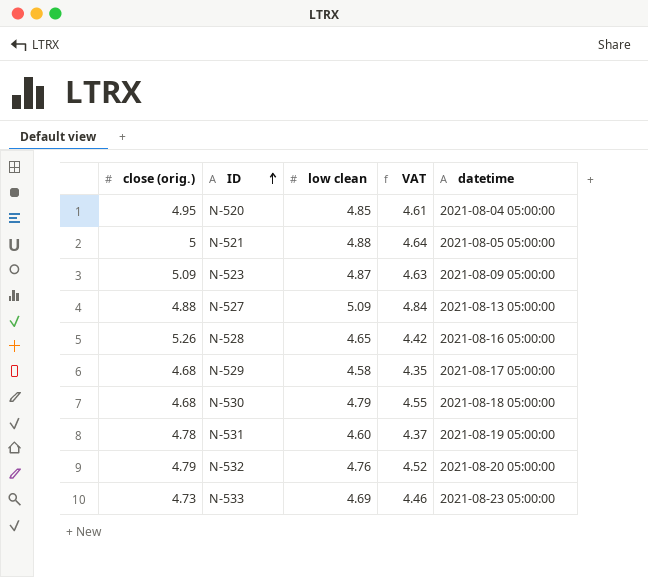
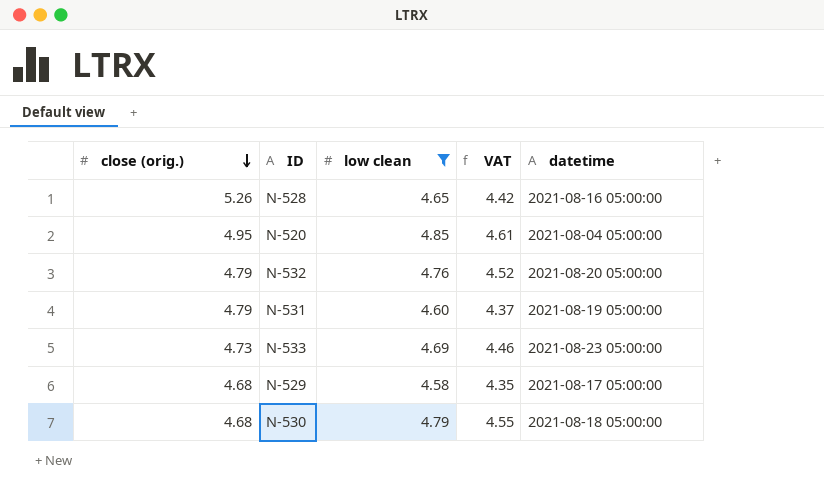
filter: none -> low clean <= 4.85
row order: ID ascending -> close (orig.) descending
N-531 | close (orig.): 4.78 -> 4.79

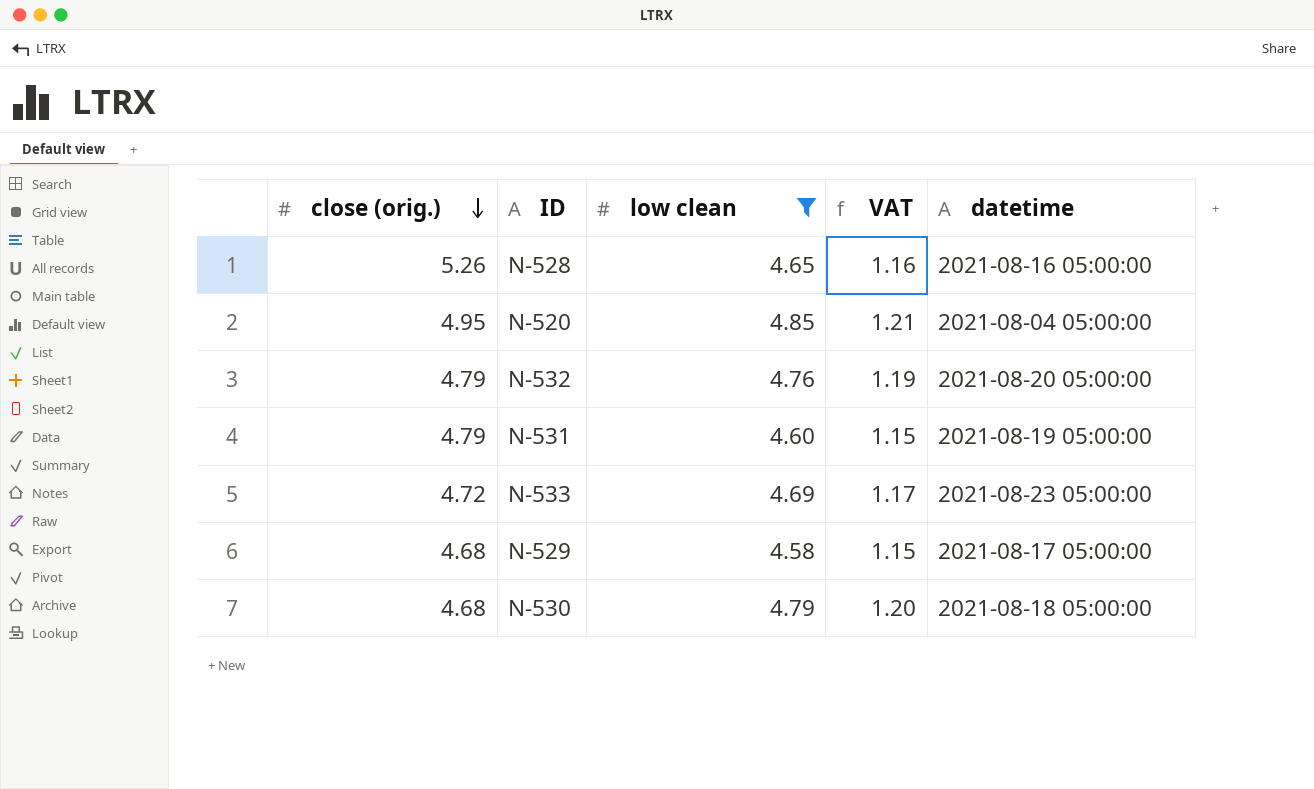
column VAT | formula: [low clean] * 0.95 -> [low clean] * 0.25
N-533 | close (orig.): 4.73 -> 4.72

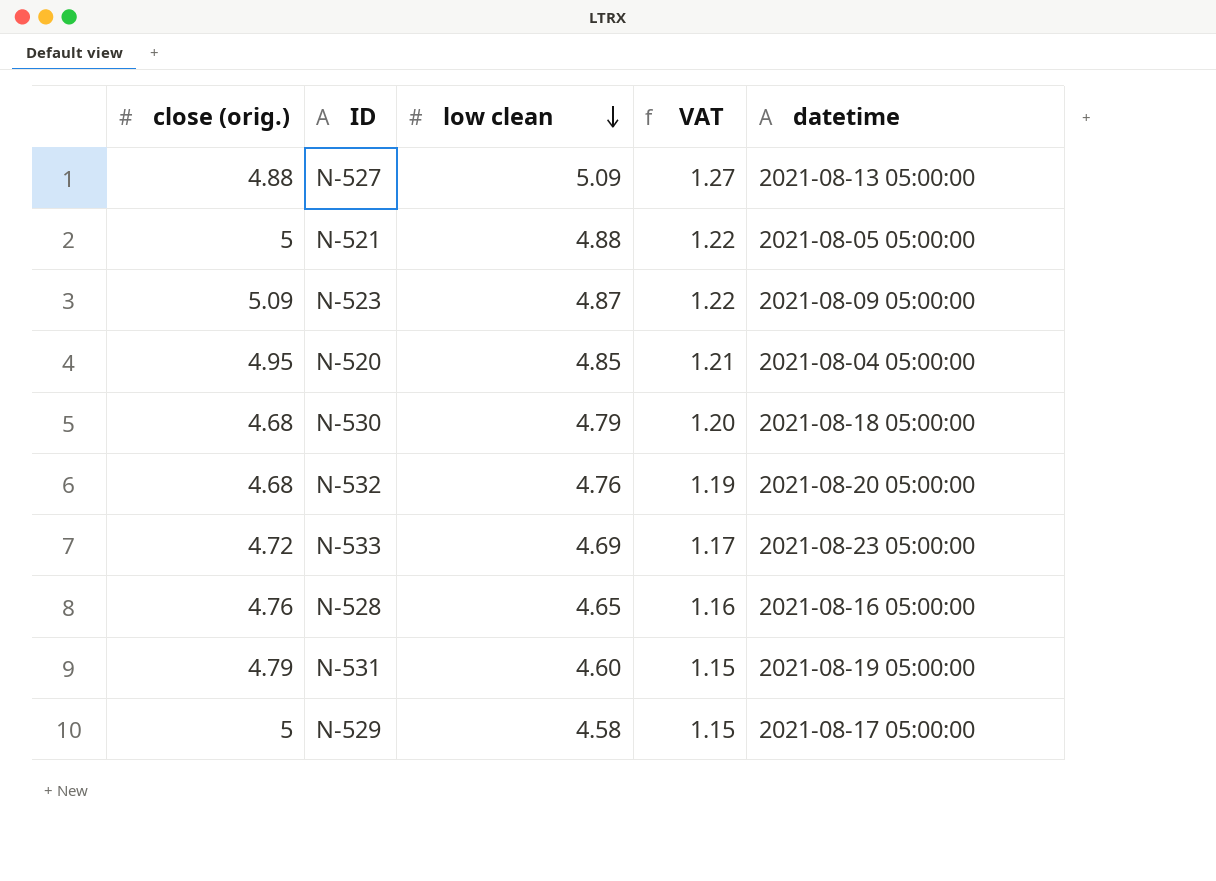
filter: low clean <= 4.85 -> none
row order: close (orig.) descending -> low clean descending
N-532 | close (orig.): 4.79 -> 4.68
N-528 | close (orig.): 5.26 -> 4.76
N-529 | close (orig.): 4.68 -> 5

